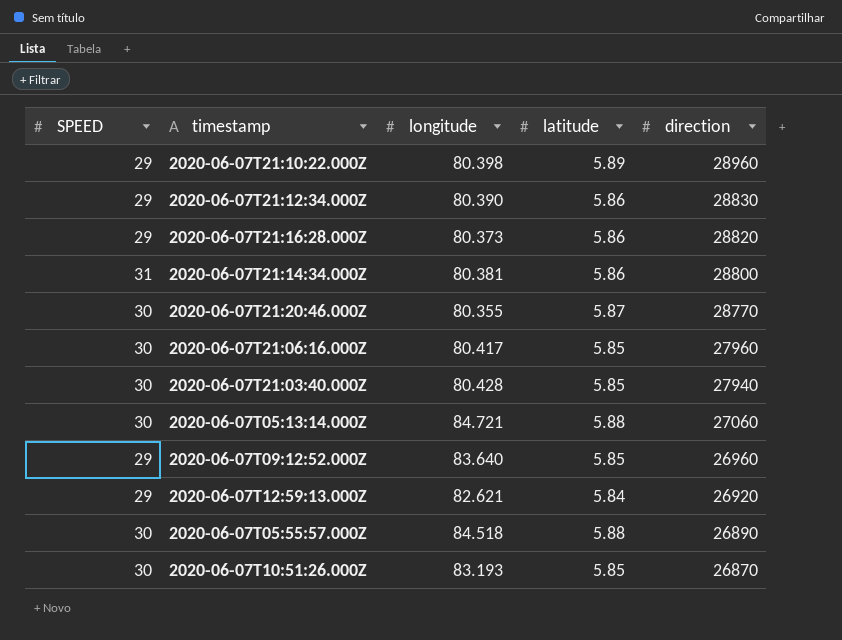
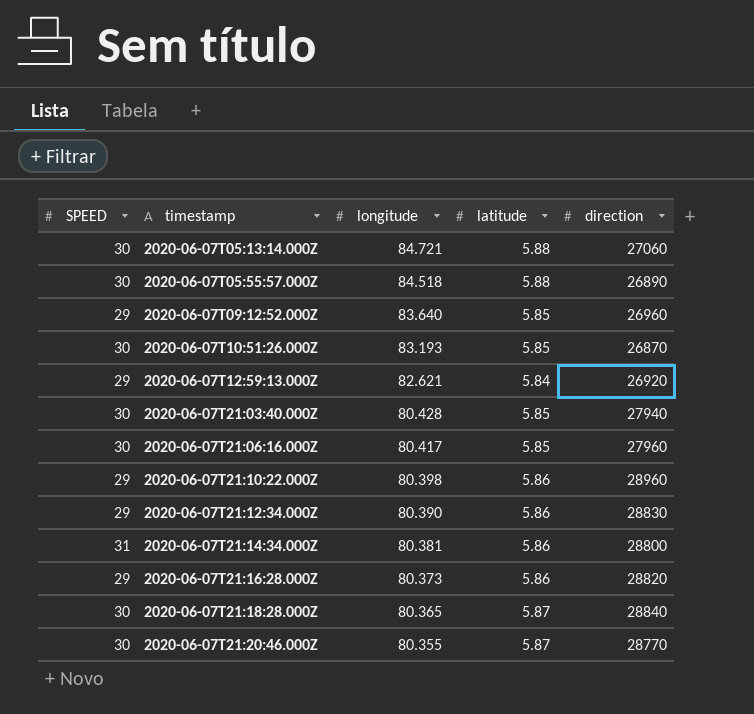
row order: direction descending -> timestamp ascending
2020-06-07T21:10:22.000Z | latitude: 5.89 -> 5.86
row 2020-06-07T21:18:28.000Z: none -> 30 | 80.365 | 5.87 | 28840

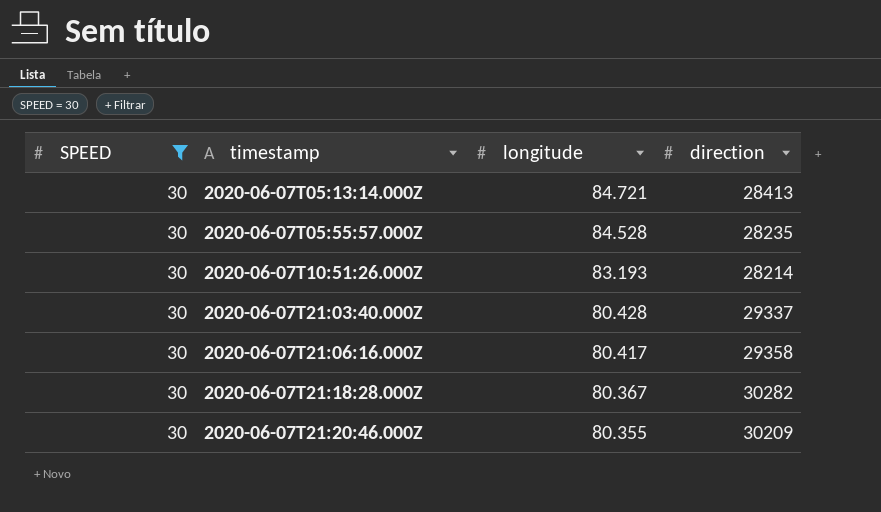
filter: none -> SPEED = 30
column latitude | position: 4 -> none
2020-06-07T05:13:14.000Z | direction: 27060 -> 28413
2020-06-07T05:55:57.000Z | longitude: 84.518 -> 84.528
2020-06-07T05:55:57.000Z | direction: 26890 -> 28235
2020-06-07T10:51:26.000Z | direction: 26870 -> 28214
2020-06-07T21:03:40.000Z | direction: 27940 -> 29337
2020-06-07T21:06:16.000Z | direction: 27960 -> 29358
2020-06-07T21:18:28.000Z | longitude: 80.365 -> 80.367
2020-06-07T21:18:28.000Z | direction: 28840 -> 30282
2020-06-07T21:20:46.000Z | direction: 28770 -> 30209

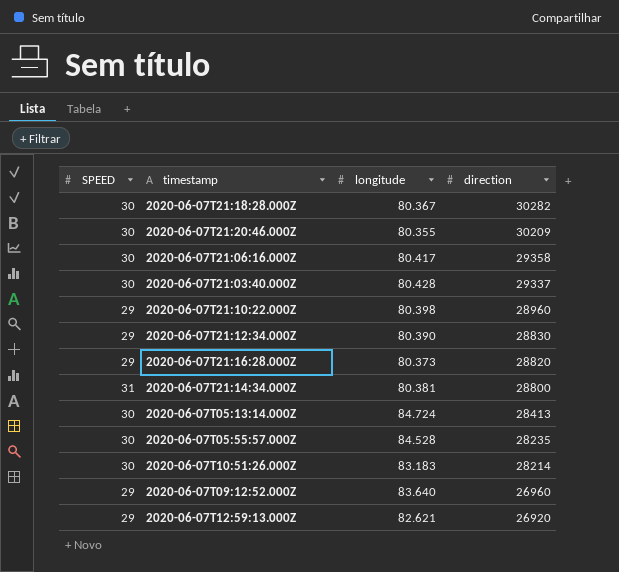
filter: SPEED = 30 -> none
row order: timestamp ascending -> direction descending
2020-06-07T05:13:14.000Z | longitude: 84.721 -> 84.724
2020-06-07T10:51:26.000Z | longitude: 83.193 -> 83.183

